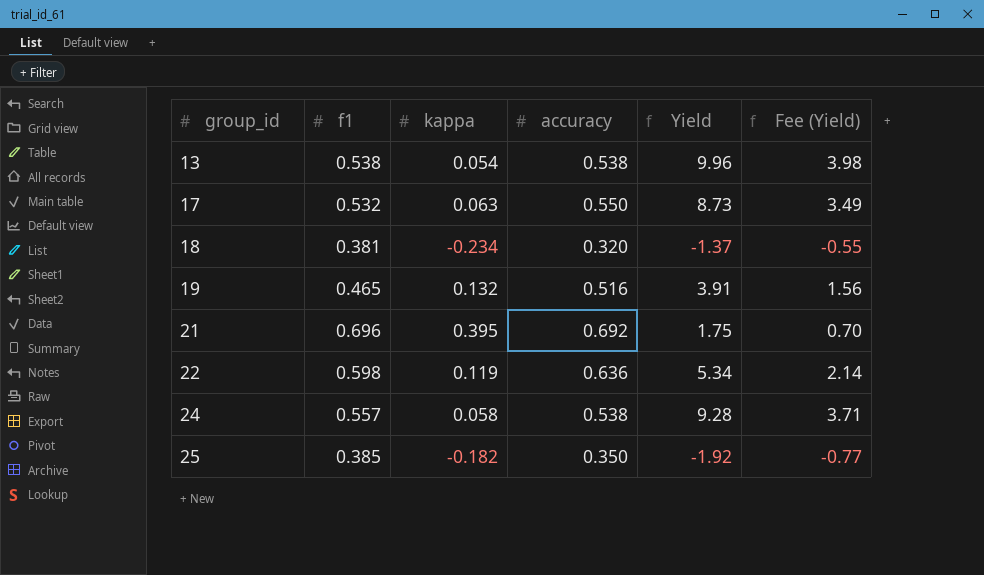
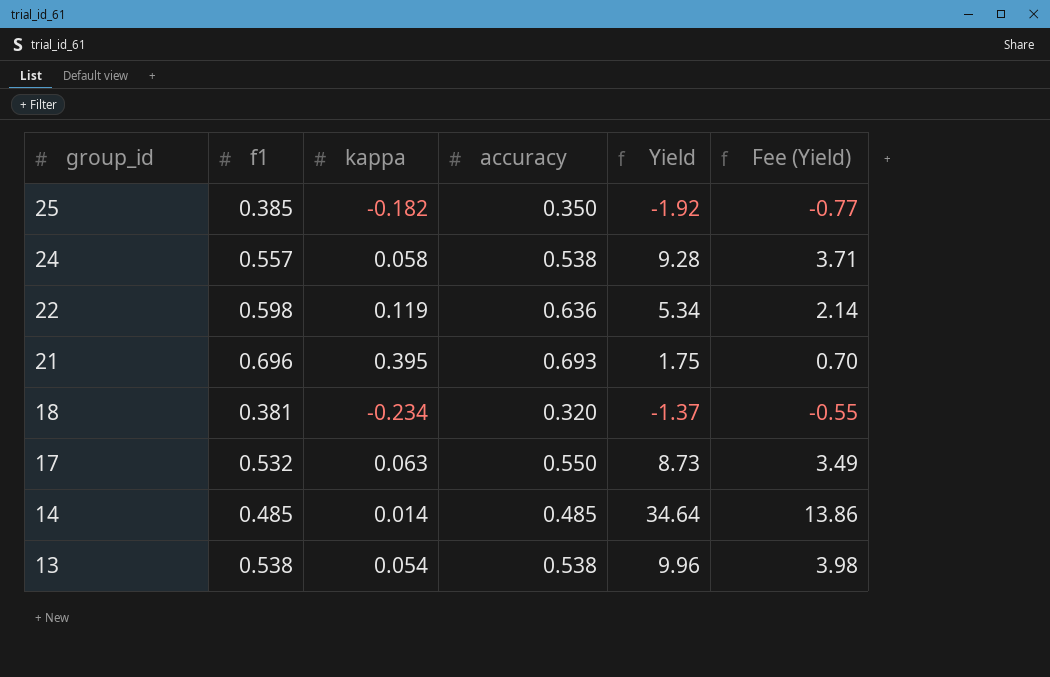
row order: group_id ascending -> group_id descending
row 19: 0.465 | 0.132 | 0.516 | 3.91 | 1.56 -> none
21 | accuracy: 0.692 -> 0.693
row 14: none -> 0.485 | 0.014 | 0.485 | 34.64 | 13.86

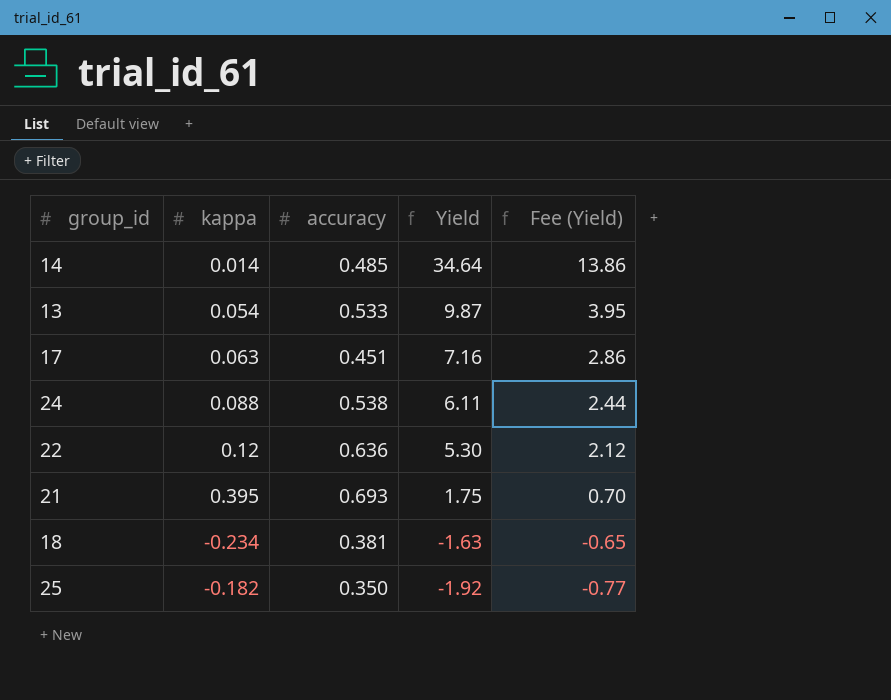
row order: group_id descending -> Yield descending
column f1 | position: 2 -> none
13 | accuracy: 0.538 -> 0.533
13 | Yield: 9.96 -> 9.87
13 | Fee (Yield): 3.98 -> 3.95
17 | accuracy: 0.550 -> 0.451
17 | Yield: 8.73 -> 7.16
17 | Fee (Yield): 3.49 -> 2.86
24 | kappa: 0.058 -> 0.088
24 | Yield: 9.28 -> 6.11
24 | Fee (Yield): 3.71 -> 2.44
22 | kappa: 0.119 -> 0.12
22 | Yield: 5.34 -> 5.30
22 | Fee (Yield): 2.14 -> 2.12
18 | accuracy: 0.320 -> 0.381
18 | Yield: -1.37 -> -1.63
18 | Fee (Yield): -0.55 -> -0.65

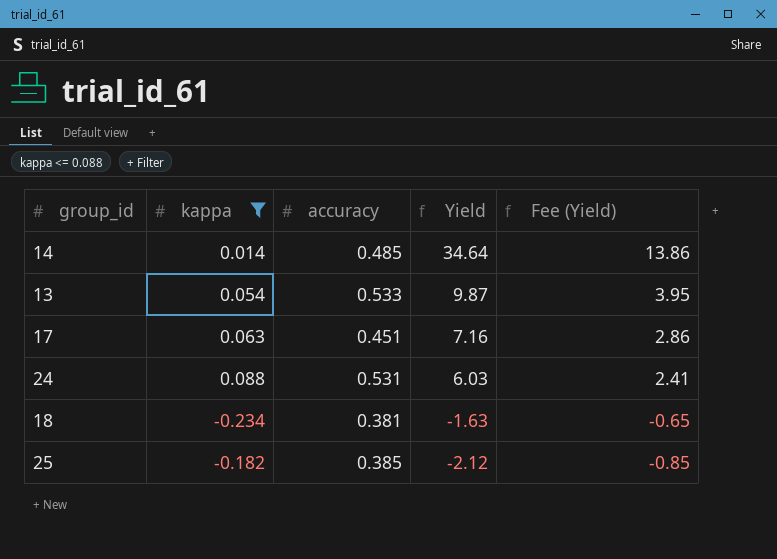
filter: none -> kappa <= 0.088
24 | accuracy: 0.538 -> 0.531
24 | Yield: 6.11 -> 6.03
24 | Fee (Yield): 2.44 -> 2.41
25 | accuracy: 0.350 -> 0.385
25 | Yield: -1.92 -> -2.12
25 | Fee (Yield): -0.77 -> -0.85

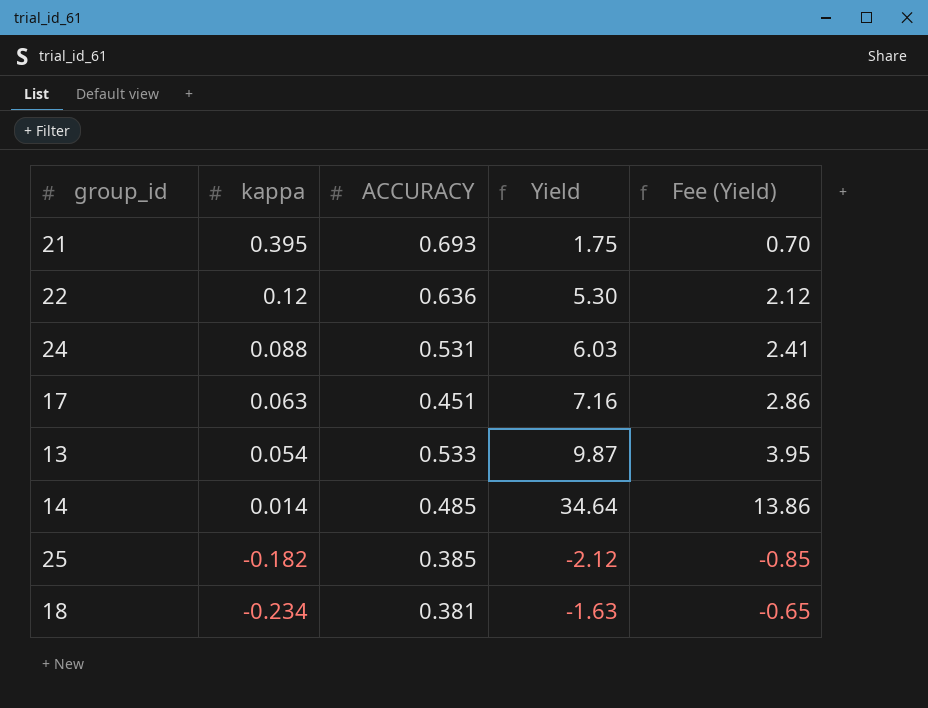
filter: kappa <= 0.088 -> none
row order: Yield descending -> kappa descending
column name: accuracy -> ACCURACY

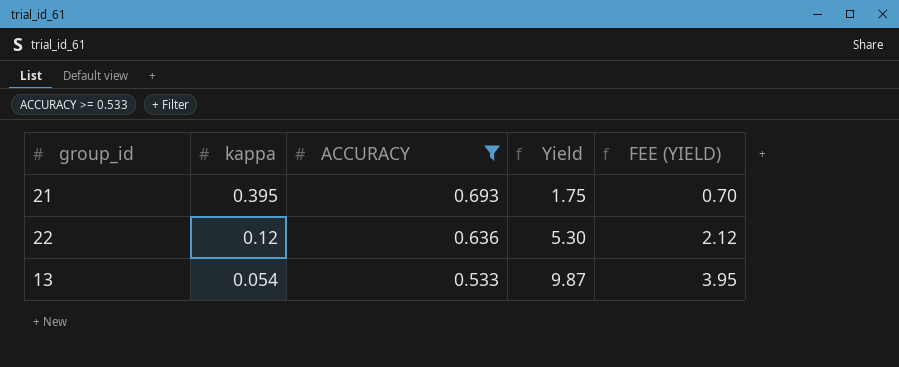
filter: none -> ACCURACY >= 0.533
column name: Fee (Yield) -> FEE (YIELD)

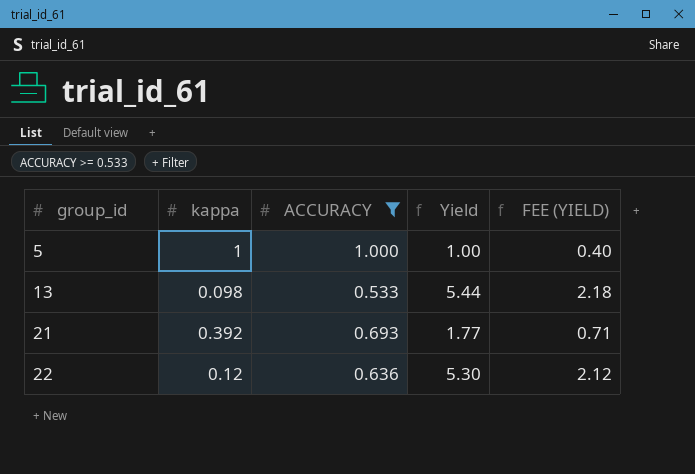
row order: kappa descending -> group_id ascending
row 5: none -> 1 | 1.000 | 1.00 | 0.40
13 | kappa: 0.054 -> 0.098
13 | Yield: 9.87 -> 5.44
13 | FEE (YIELD): 3.95 -> 2.18
21 | kappa: 0.395 -> 0.392
21 | Yield: 1.75 -> 1.77
21 | FEE (YIELD): 0.70 -> 0.71

